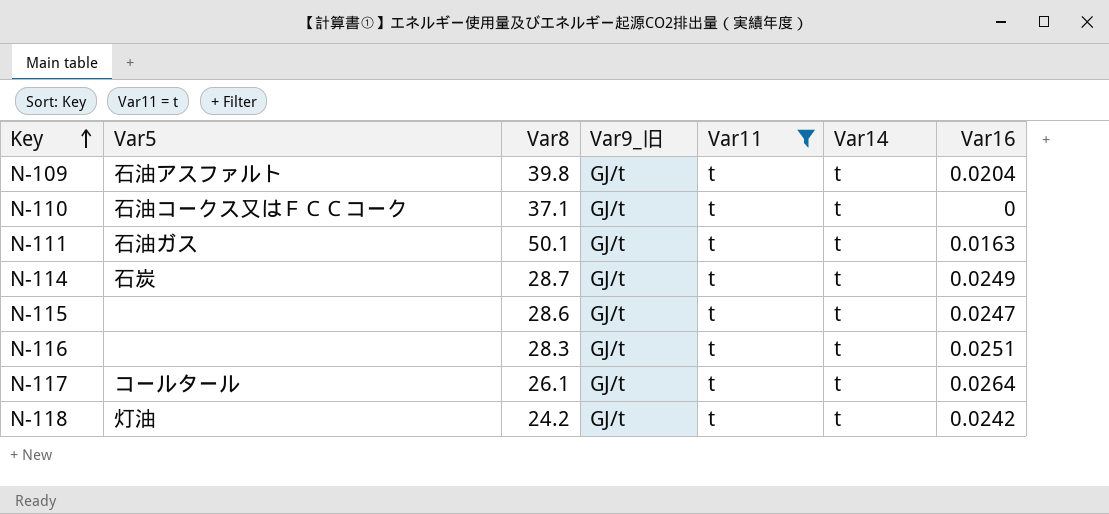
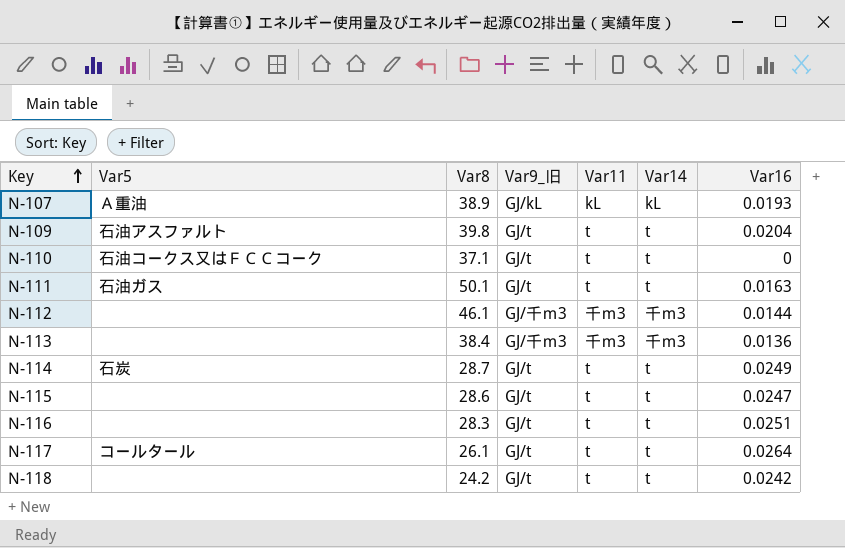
filter: Var11 = t -> none
N-118 | Var5: 灯油 -> none

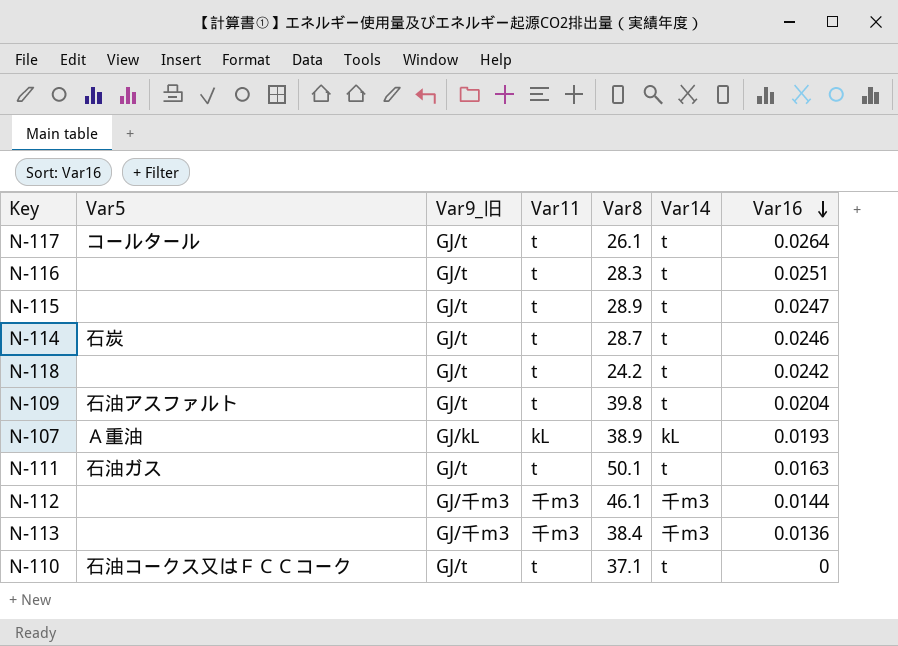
row order: Key ascending -> Var16 descending
column Var8 | position: 3 -> 5
N-115 | Var8: 28.6 -> 28.9
N-114 | Var16: 0.0249 -> 0.0246

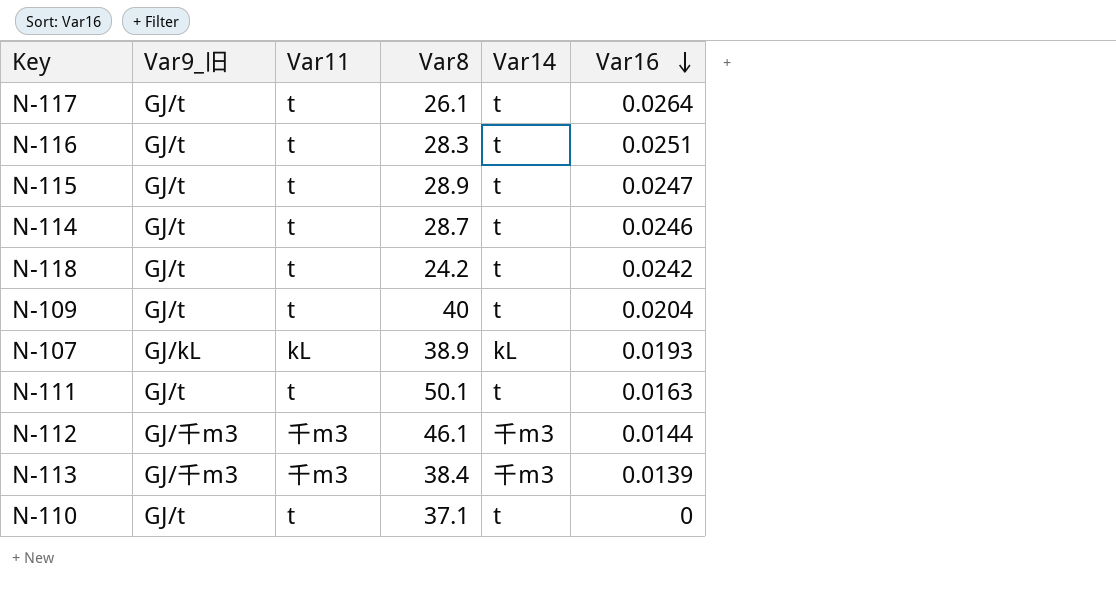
column Var5 | position: 2 -> none
N-109 | Var8: 39.8 -> 40
N-113 | Var16: 0.0136 -> 0.0139

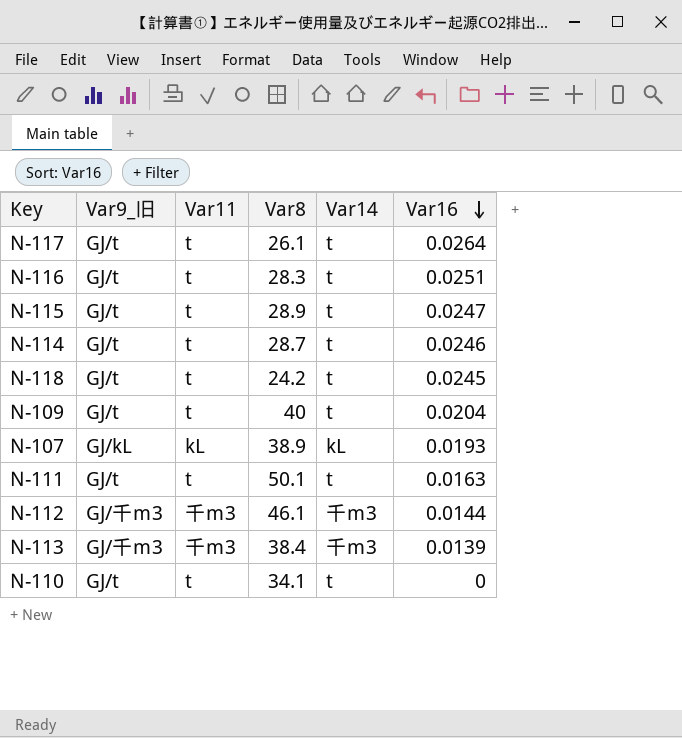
N-118 | Var16: 0.0242 -> 0.0245
N-110 | Var8: 37.1 -> 34.1

